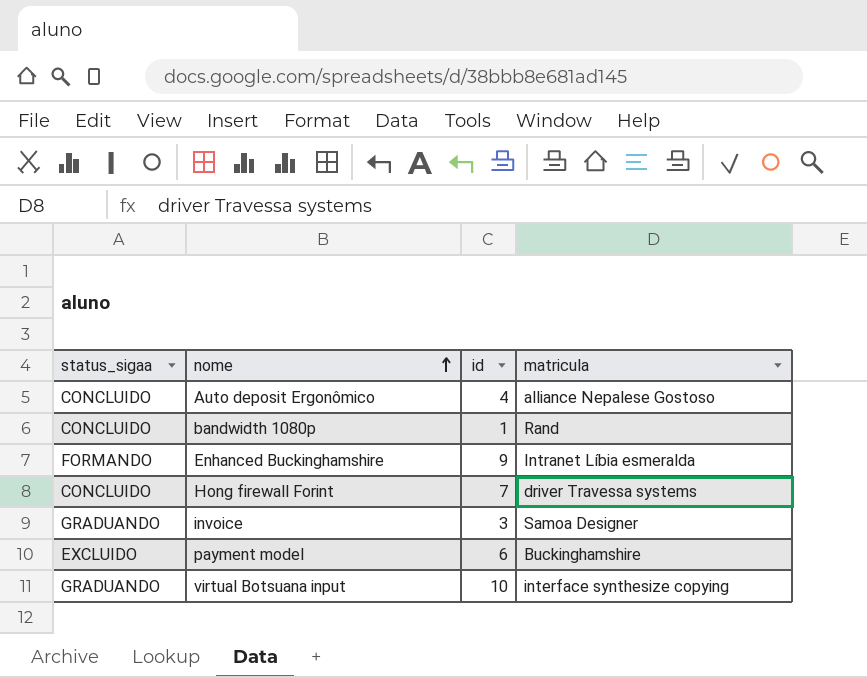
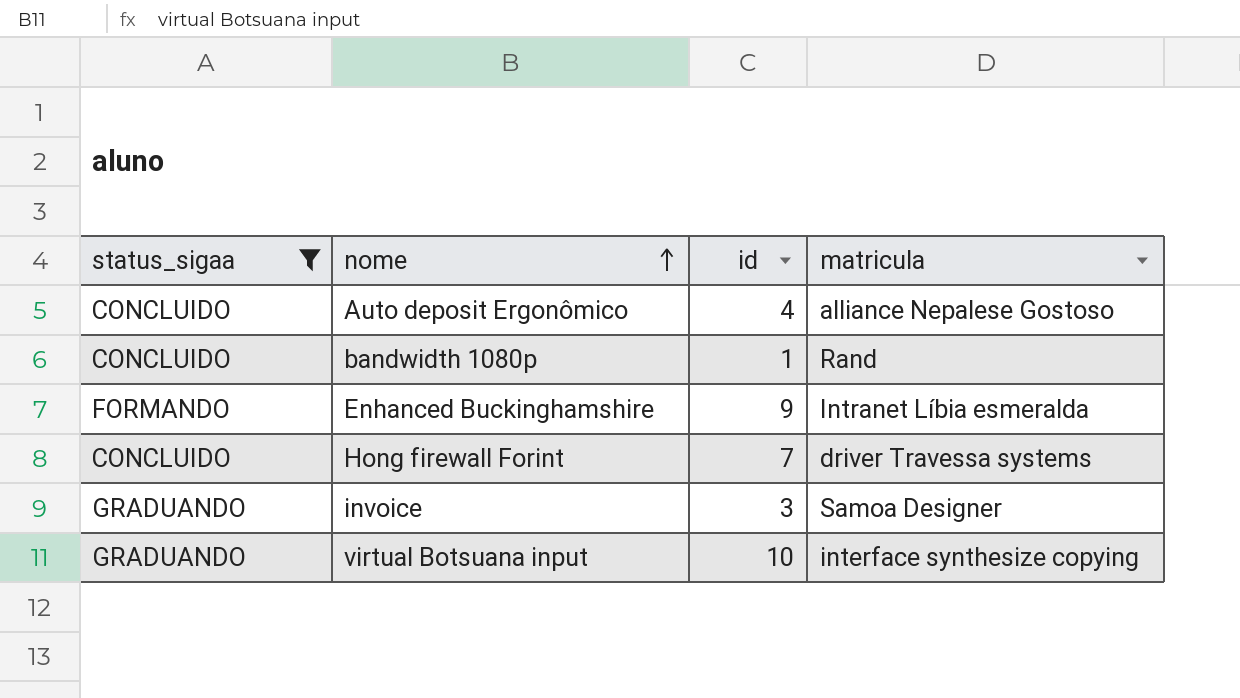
filter: none -> status_sigaa != EXCLUIDO

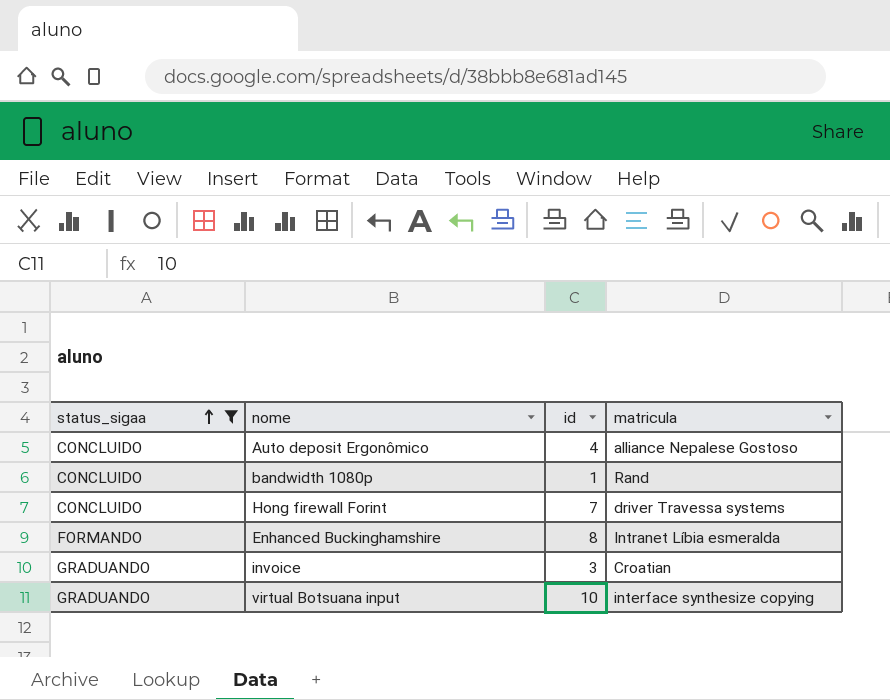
row order: nome ascending -> status_sigaa ascending
Enhanced Buckinghamshire | id: 9 -> 8
invoice | matricula: Samoa Designer -> Croatian

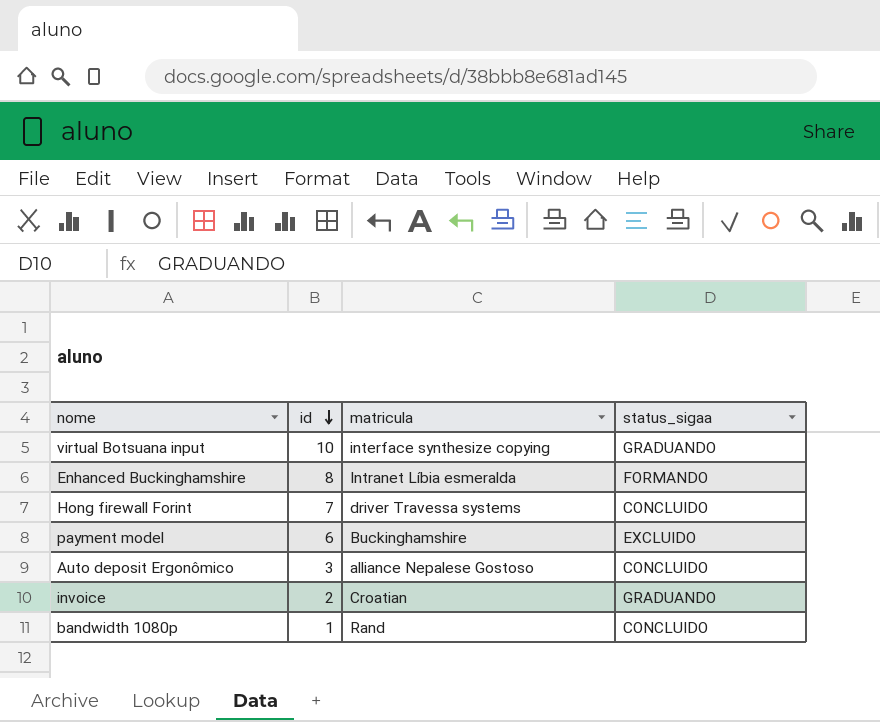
filter: status_sigaa != EXCLUIDO -> none
row order: status_sigaa ascending -> id descending
column status_sigaa | position: 1 -> 4
Auto deposit Ergonômico | id: 4 -> 3
invoice | id: 3 -> 2

